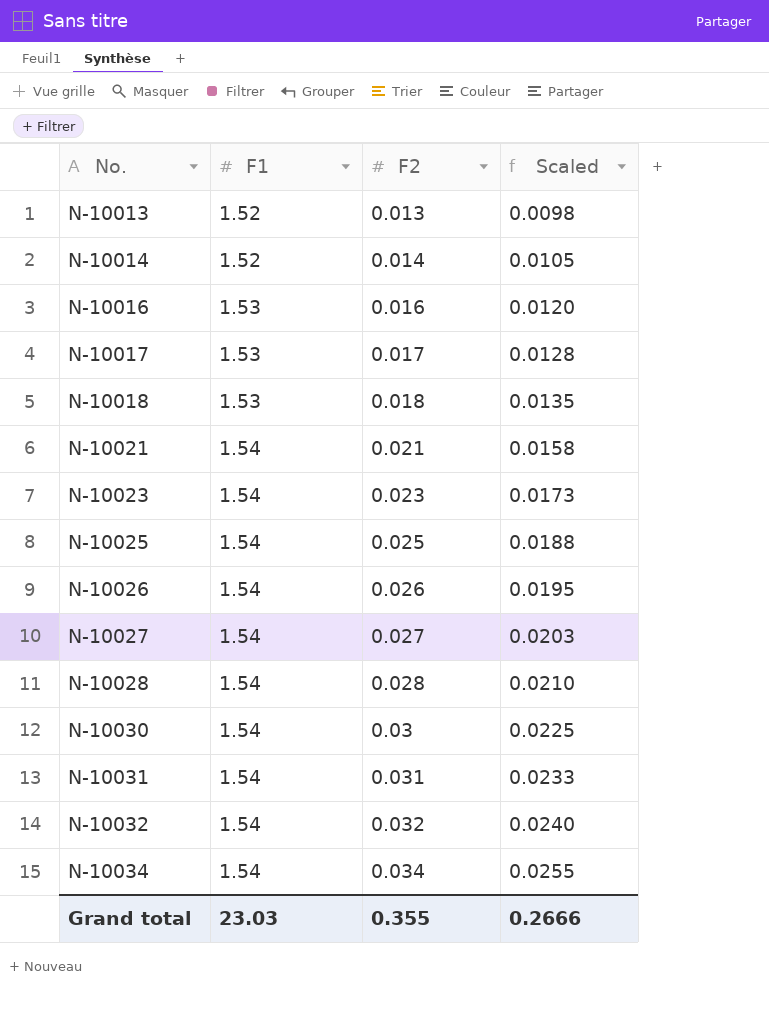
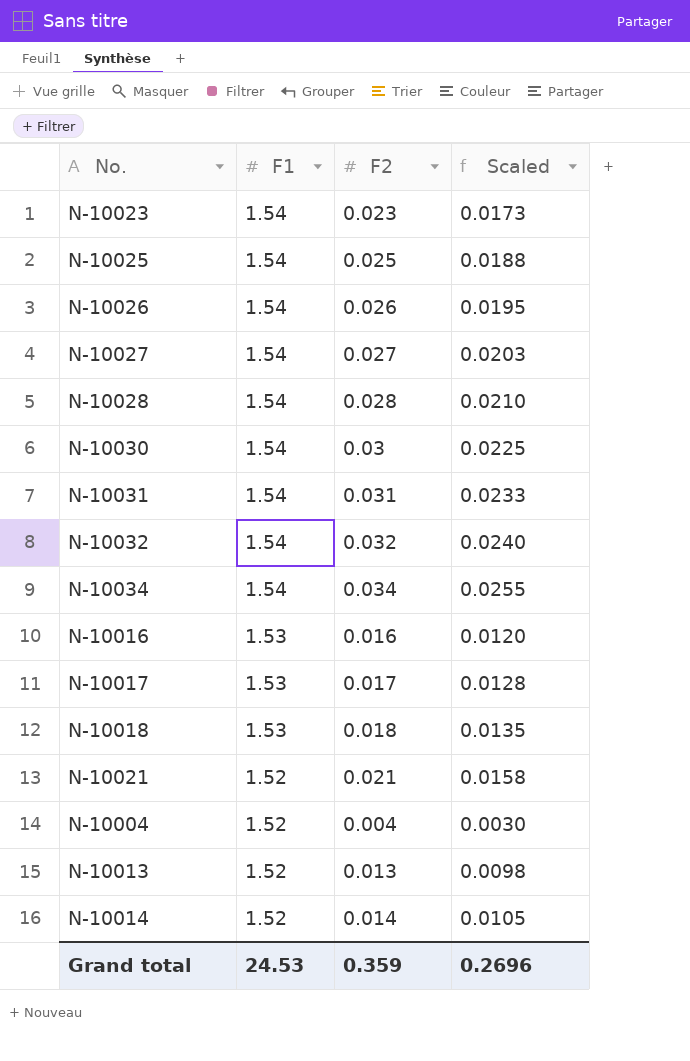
row order: No. ascending -> F1 descending
N-10021 | F1: 1.54 -> 1.52
row N-10004: none -> 1.52 | 0.004 | 0.0030
Grand total | F1: 23.03 -> 24.53
Grand total | F2: 0.355 -> 0.359
Grand total | Scaled: 0.2666 -> 0.2696

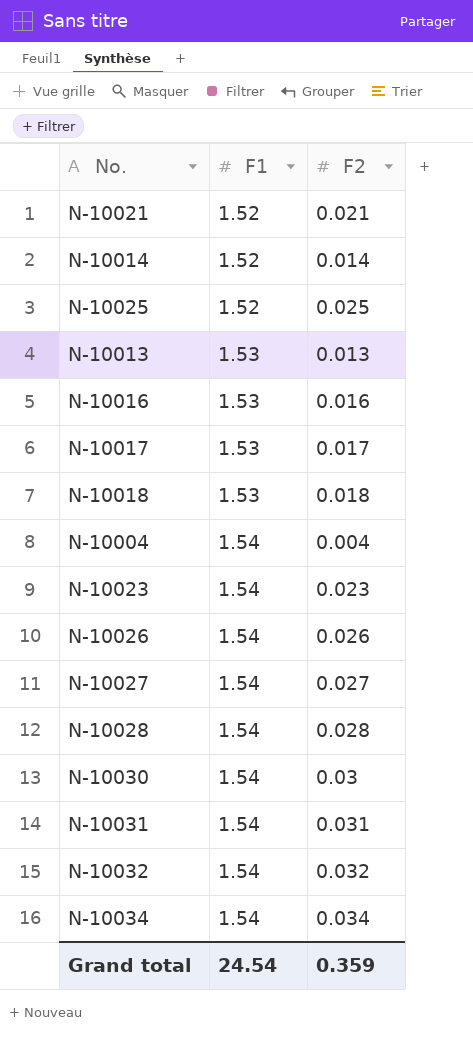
row order: F1 descending -> F1 ascending
column Scaled | formula: [F2] * 0.75 -> none
N-10025 | F1: 1.54 -> 1.52
N-10013 | F1: 1.52 -> 1.53
N-10004 | F1: 1.52 -> 1.54
Grand total | F1: 24.53 -> 24.54

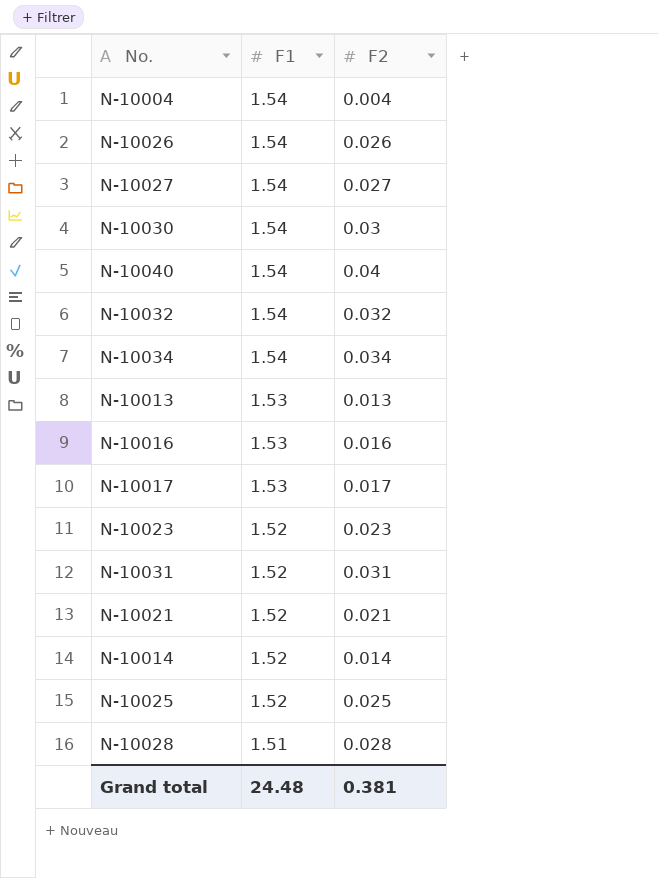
row order: F1 ascending -> F1 descending
row N-10018: 1.53 | 0.018 -> none
row N-10040: none -> 1.54 | 0.04
N-10023 | F1: 1.54 -> 1.52
N-10031 | F1: 1.54 -> 1.52
N-10028 | F1: 1.54 -> 1.51
Grand total | F1: 24.54 -> 24.48
Grand total | F2: 0.359 -> 0.381

